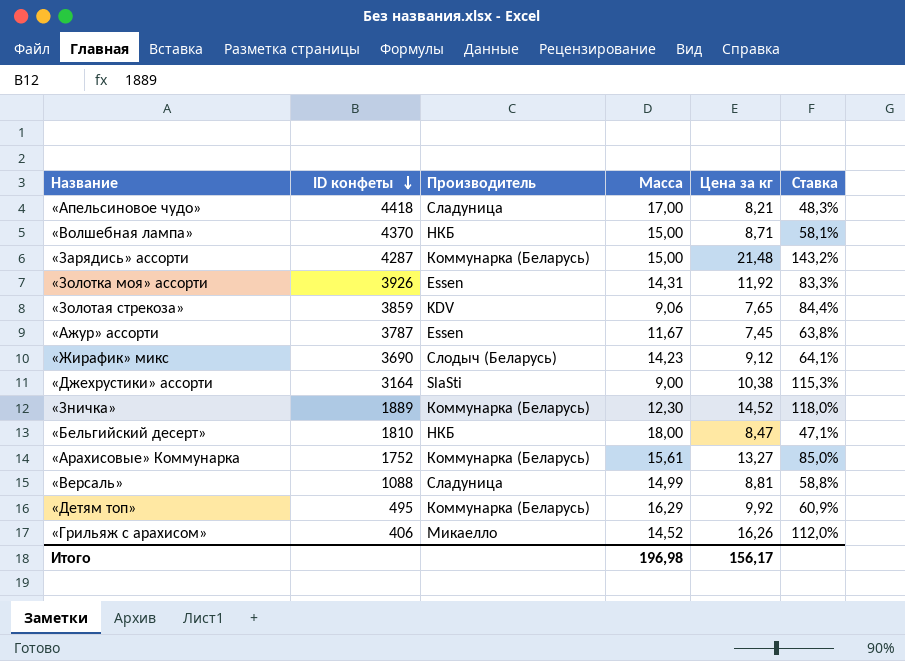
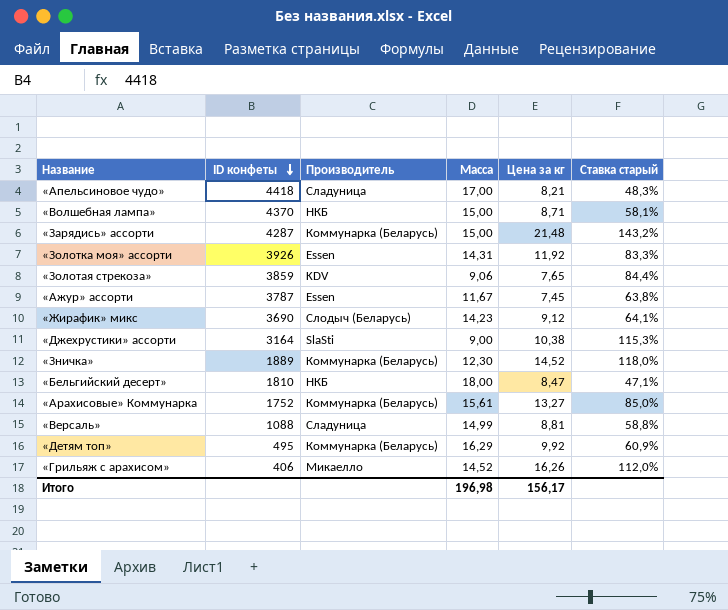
column name: Ставка -> Ставка старый

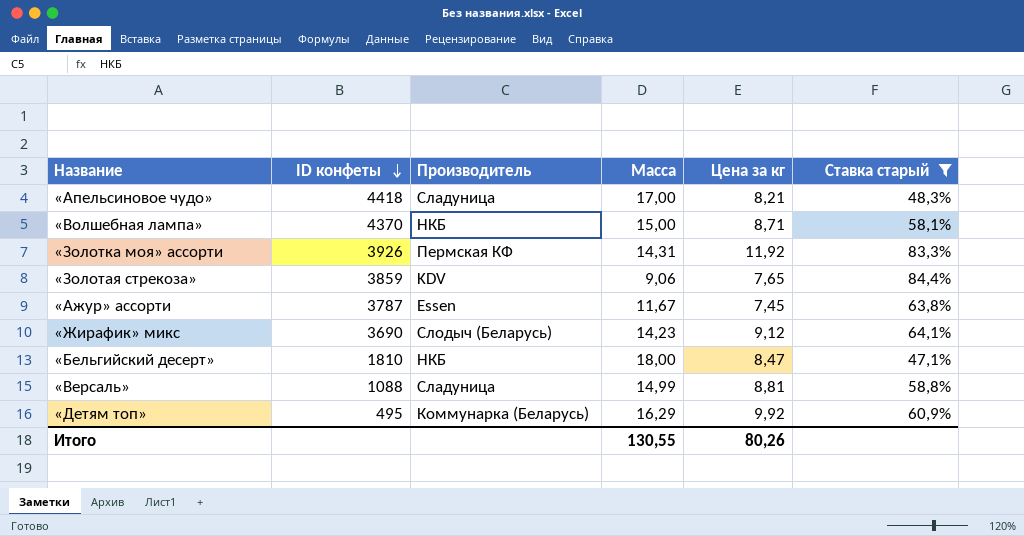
filter: none -> Ставка старый <= 84,4%
«Золотка моя» ассорти | Производитель: Essen -> Пермская КФ
Итого | Масса: 196,98 -> 130,55
Итого | Цена за кг: 156,17 -> 80,26

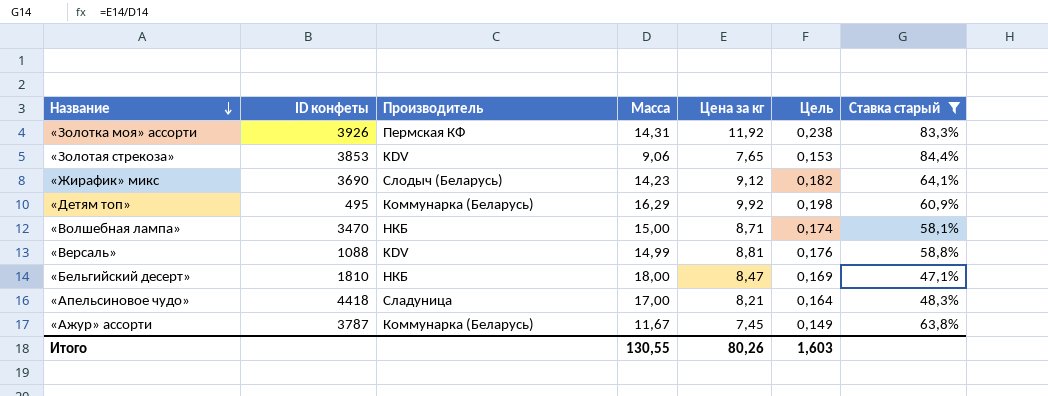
row order: ID конфеты descending -> Название descending
column Цель | formula: none -> [Цена за кг] * 0,02
«Золотая стрекоза» | ID конфеты: 3859 -> 3853
«Волшебная лампа» | ID конфеты: 4370 -> 3470
«Версаль» | Производитель: Сладуница -> KDV
«Ажур» ассорти | Производитель: Essen -> Коммунарка (Беларусь)

